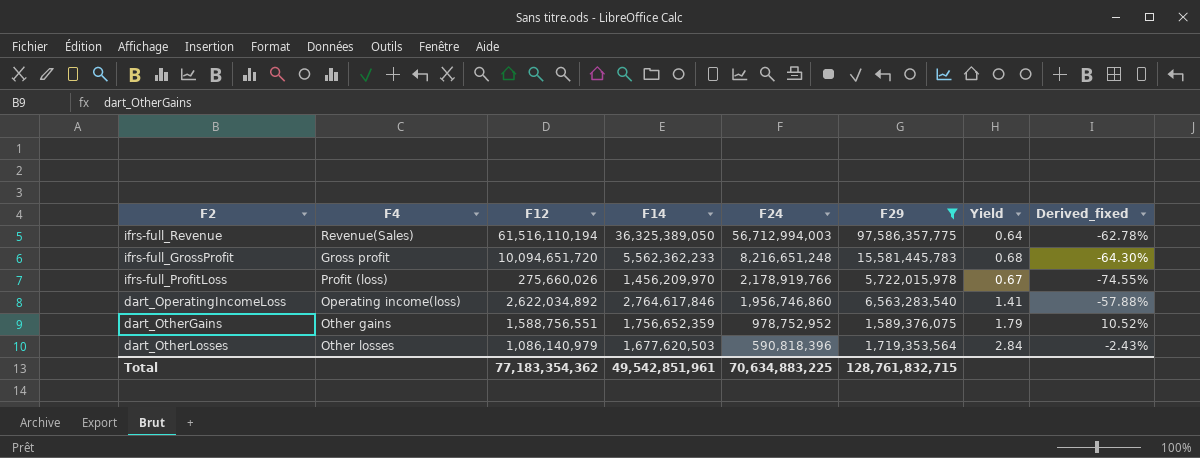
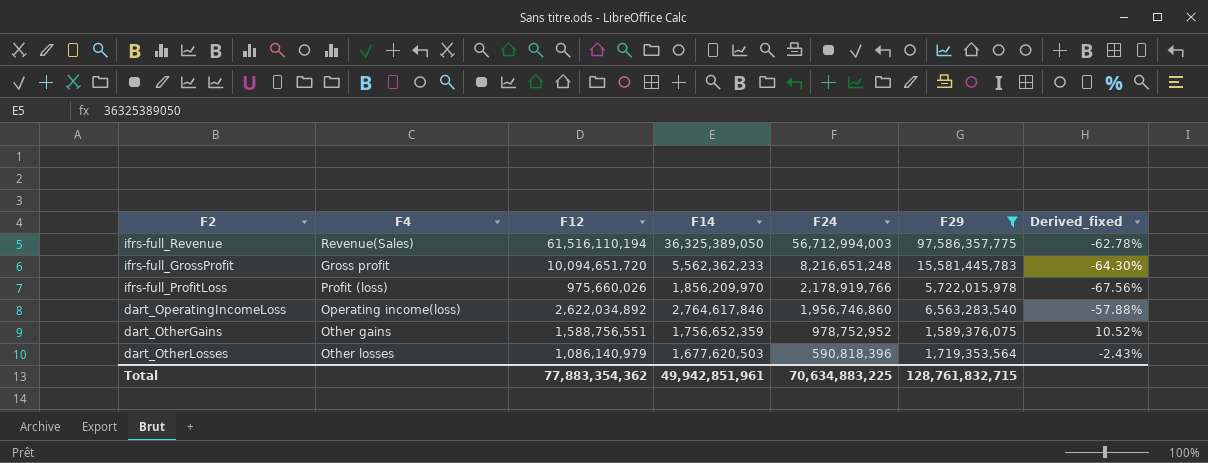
column Yield | formula: [F14] / [F24] -> none
ifrs-full_ProfitLoss | F12: 275,660,026 -> 975,660,026
ifrs-full_ProfitLoss | F14: 1,456,209,970 -> 1,856,209,970
ifrs-full_ProfitLoss | Derived_fixed: -74.55% -> -67.56%
Total | F12: 77,183,354,362 -> 77,883,354,362
Total | F14: 49,542,851,961 -> 49,942,851,961

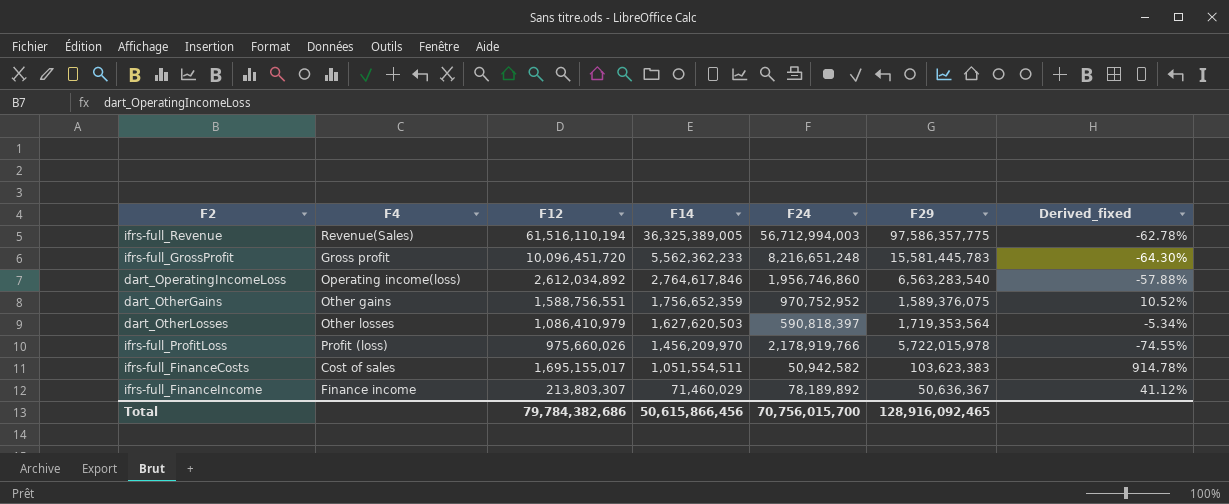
filter: F29 >= 1,589,376,075 -> none
row order: F24 descending -> F14 descending
ifrs-full_Revenue | F14: 36,325,389,050 -> 36,325,389,005
ifrs-full_GrossProfit | F12: 10,094,651,720 -> 10,096,451,720
dart_OperatingIncomeLoss | F12: 2,622,034,892 -> 2,612,034,892
dart_OtherGains | F24: 978,752,952 -> 970,752,952
dart_OtherLosses | F12: 1,086,140,979 -> 1,086,410,979
dart_OtherLosses | F14: 1,677,620,503 -> 1,627,620,503
dart_OtherLosses | F24: 590,818,396 -> 590,818,397
dart_OtherLosses | Derived_fixed: -2.43% -> -5.34%
ifrs-full_ProfitLoss | F14: 1,856,209,970 -> 1,456,209,970
ifrs-full_ProfitLoss | Derived_fixed: -67.56% -> -74.55%
Total | F12: 77,883,354,362 -> 79,784,382,686
Total | F14: 49,942,851,961 -> 50,615,866,456
Total | F24: 70,634,883,225 -> 70,756,015,700
Total | F29: 128,761,832,715 -> 128,916,092,465

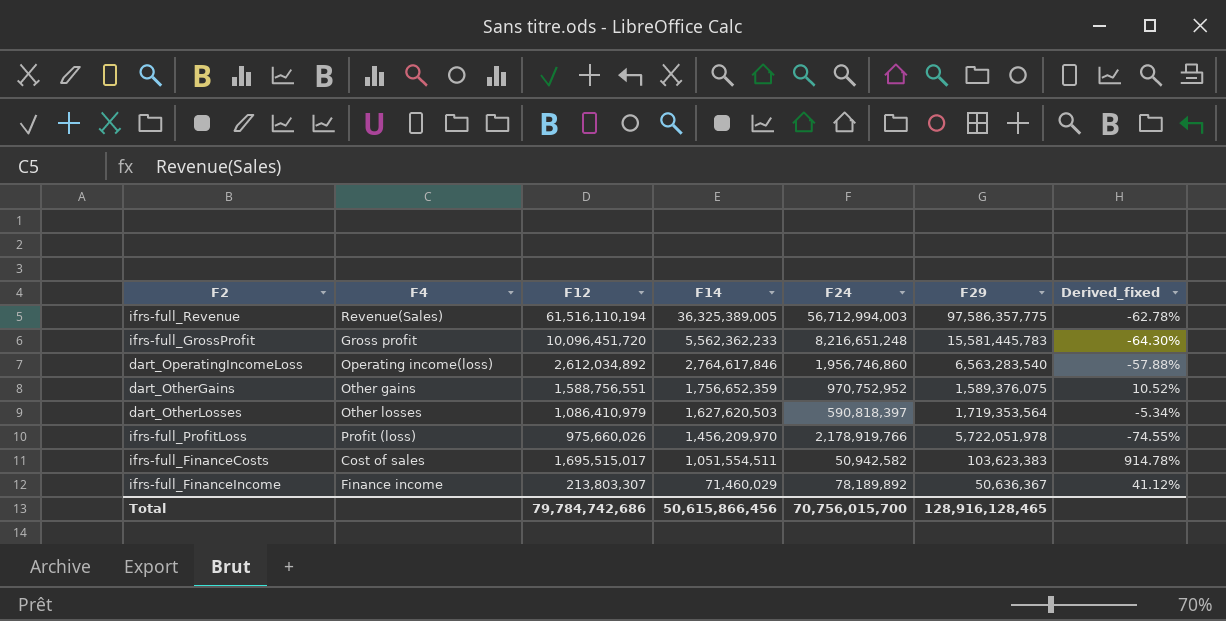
ifrs-full_ProfitLoss | F29: 5,722,015,978 -> 5,722,051,978
ifrs-full_FinanceCosts | F12: 1,695,155,017 -> 1,695,515,017
Total | F12: 79,784,382,686 -> 79,784,742,686
Total | F29: 128,916,092,465 -> 128,916,128,465

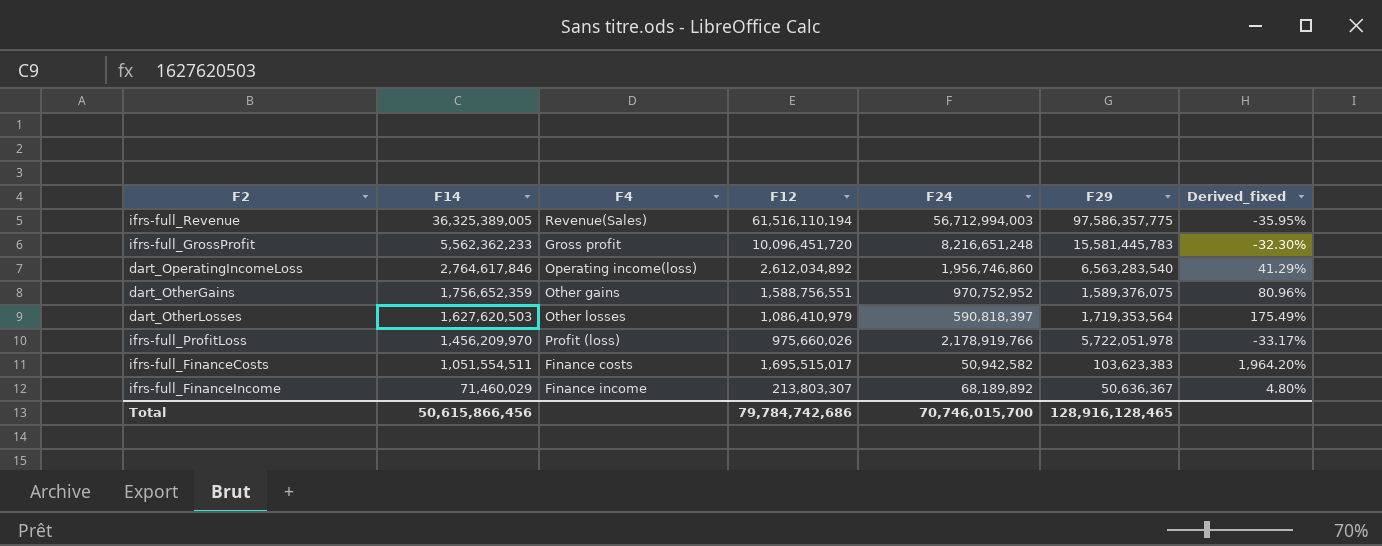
column F14 | position: 4 -> 2
column Derived_fixed | formula: ([F14] - [F29]) / [F29] -> ([F14] - [F24]) / [F24]
ifrs-full_FinanceCosts | F4: Cost of sales -> Finance costs
ifrs-full_FinanceIncome | F24: 78,189,892 -> 68,189,892
Total | F24: 70,756,015,700 -> 70,746,015,700

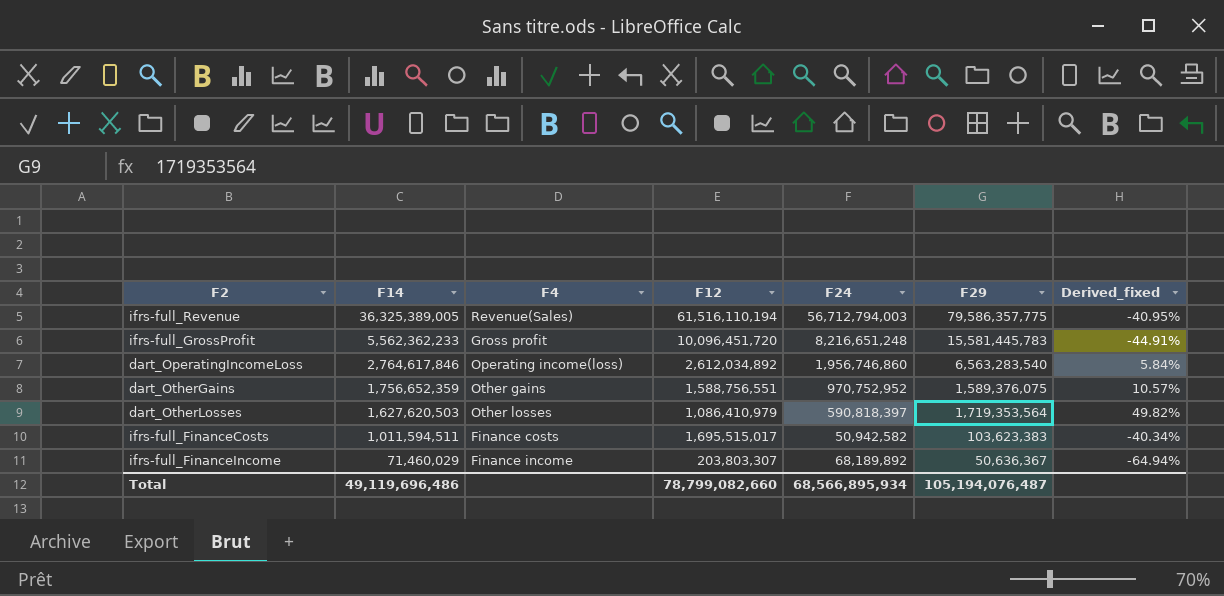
column Derived_fixed | formula: ([F14] - [F24]) / [F24] -> ([F14] - [F12]) / [F12]
row ifrs-full_ProfitLoss: 1,456,209,970 | Profit (loss) | 975,660,026 | 2,178,919,766 | 5,722,051,978 | -33.17% -> none
ifrs-full_Revenue | F24: 56,712,994,003 -> 56,712,794,003
ifrs-full_Revenue | F29: 97,586,357,775 -> 79,586,357,775
ifrs-full_FinanceCosts | F14: 1,051,554,511 -> 1,011,594,511
ifrs-full_FinanceIncome | F12: 213,803,307 -> 203,803,307
Total | F14: 50,615,866,456 -> 49,119,696,486
Total | F12: 79,784,742,686 -> 78,799,082,660
Total | F24: 70,746,015,700 -> 68,566,895,934
Total | F29: 128,916,128,465 -> 105,194,076,487

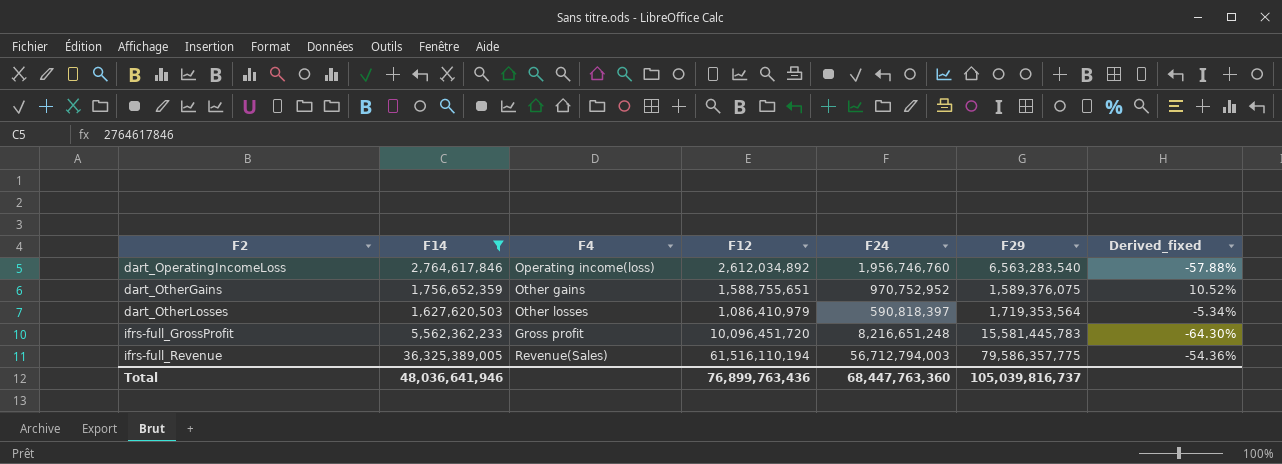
filter: none -> F14 >= 1,627,620,503
row order: F14 descending -> F2 ascending
column Derived_fixed | formula: ([F14] - [F12]) / [F12] -> ([F14] - [F29]) / [F29]
dart_OperatingIncomeLoss | F24: 1,956,746,860 -> 1,956,746,760
dart_OtherGains | F12: 1,588,756,551 -> 1,588,755,651
Total | F14: 49,119,696,486 -> 48,036,641,946
Total | F12: 78,799,082,660 -> 76,899,763,436
Total | F24: 68,566,895,934 -> 68,447,763,360
Total | F29: 105,194,076,487 -> 105,039,816,737

